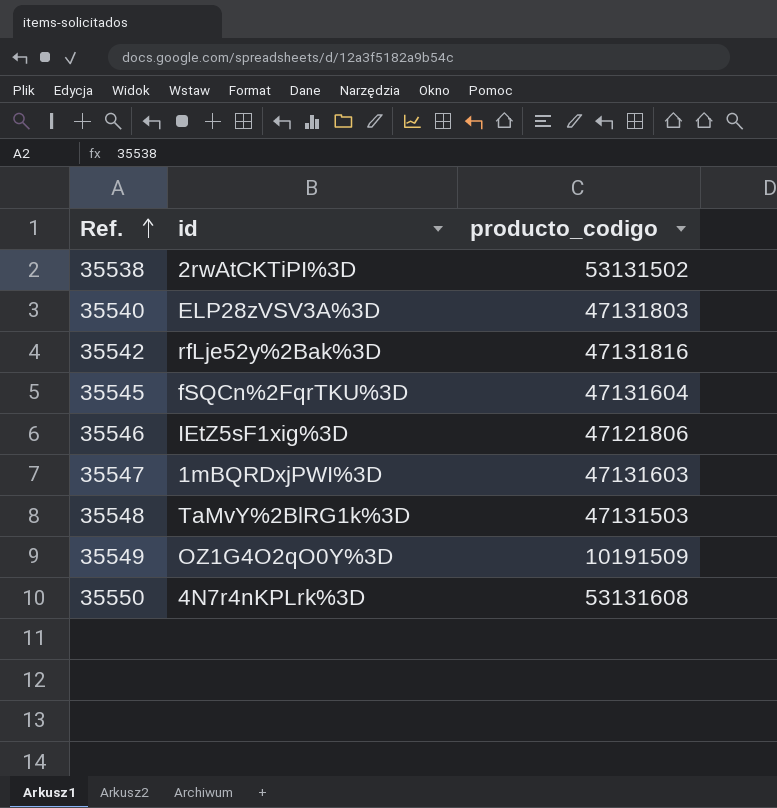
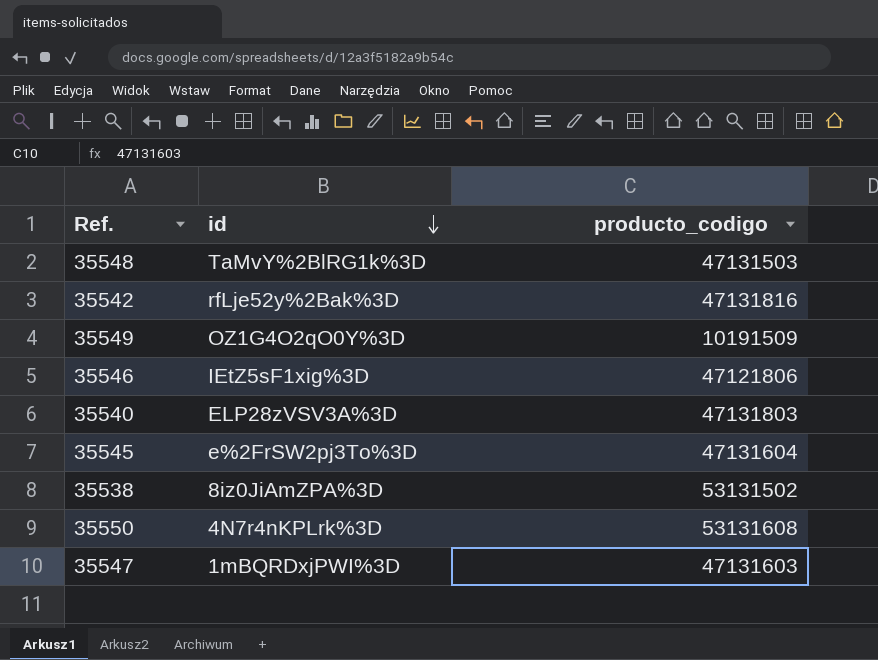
row order: Ref. ascending -> id descending
35545 | id: fSQCn%2FqrTKU%3D -> e%2FrSW2pj3To%3D
35538 | id: 2rwAtCKTiPI%3D -> 8iz0JiAmZPA%3D

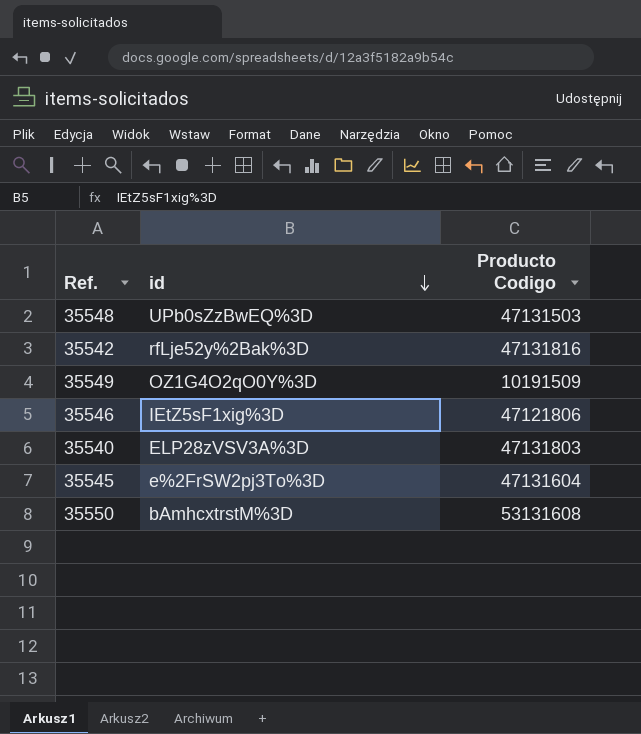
column name: producto_codigo -> Producto Codigo
row 35538: 8iz0JiAmZPA%3D | 53131502 -> none
row 35547: 1mBQRDxjPWI%3D | 47131603 -> none
35548 | id: TaMvY%2BlRG1k%3D -> UPb0sZzBwEQ%3D
35550 | id: 4N7r4nKPLrk%3D -> bAmhcxtrstM%3D

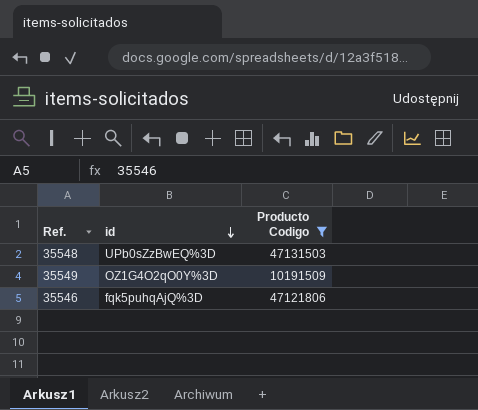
filter: none -> Producto Codigo <= 47131503
35546 | id: IEtZ5sF1xig%3D -> fqk5puhqAjQ%3D

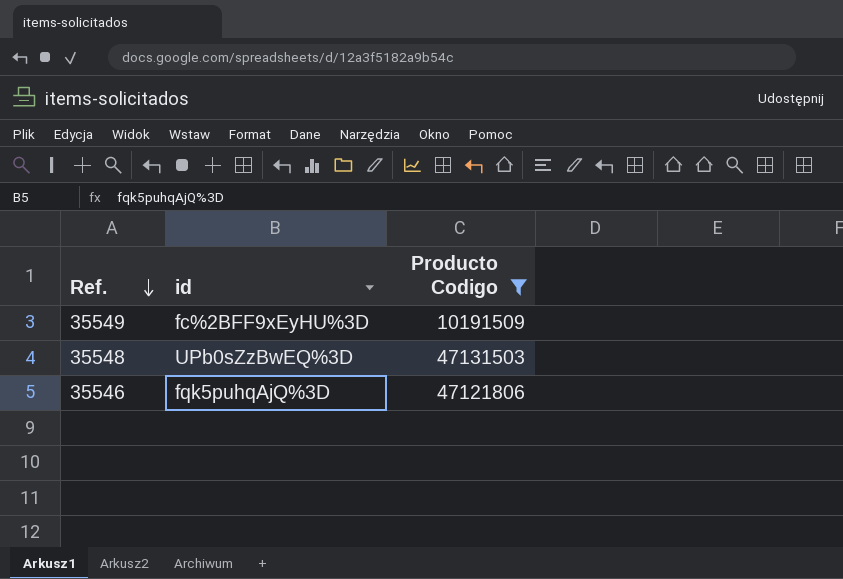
row order: id descending -> Ref. descending
35549 | id: OZ1G4O2qO0Y%3D -> fc%2BFF9xEyHU%3D

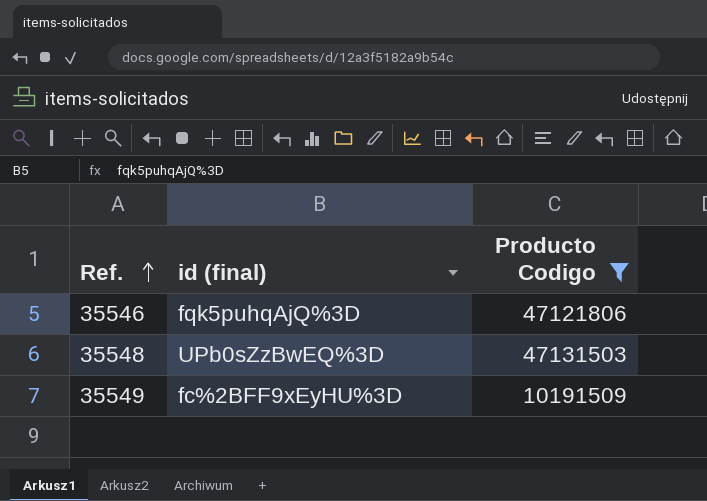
row order: Ref. descending -> Ref. ascending
column name: id -> id (final)

